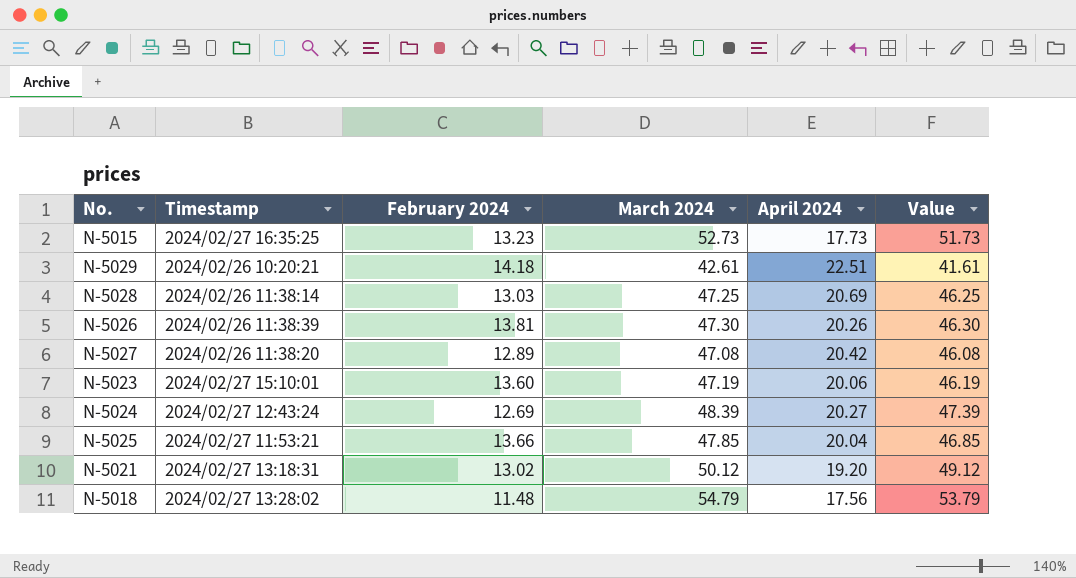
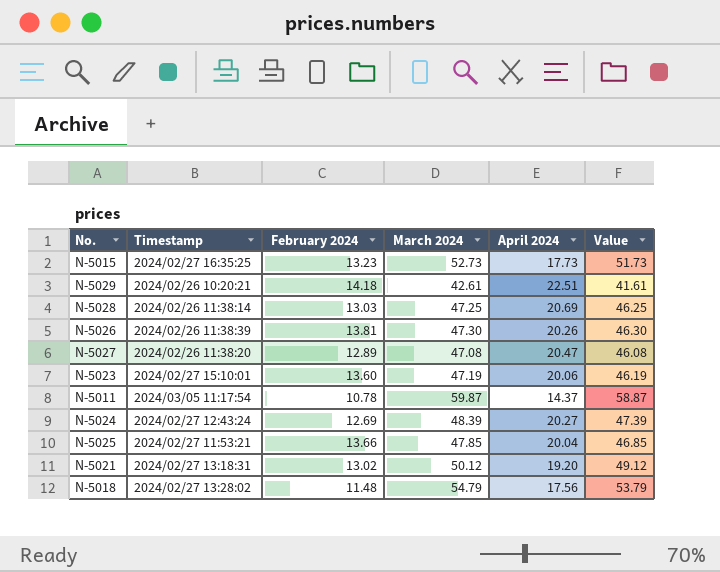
N-5027 | April 2024: 20.42 -> 20.47
row N-5011: none -> 2024/03/05 11:17:54 | 10.78 | 59.87 | 14.37 | 58.87

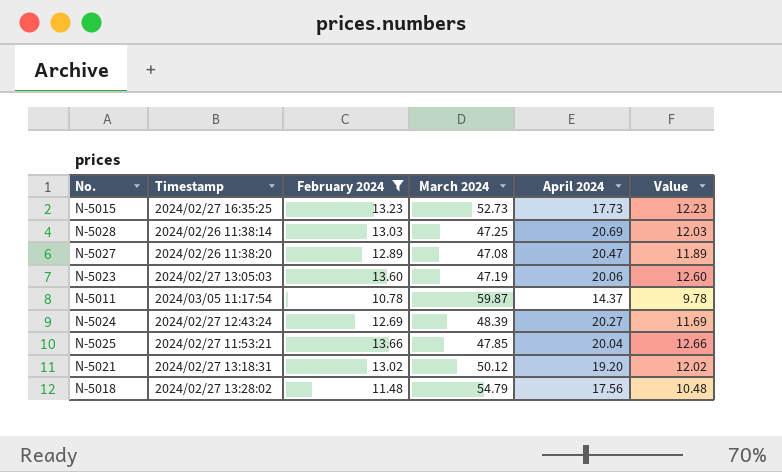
filter: none -> February 2024 <= 13.66
column Value | formula: [March 2024] - 1 -> [February 2024] - 1
N-5023 | Timestamp: 2024/02/27 15:10:01 -> 2024/02/27 13:05:03

